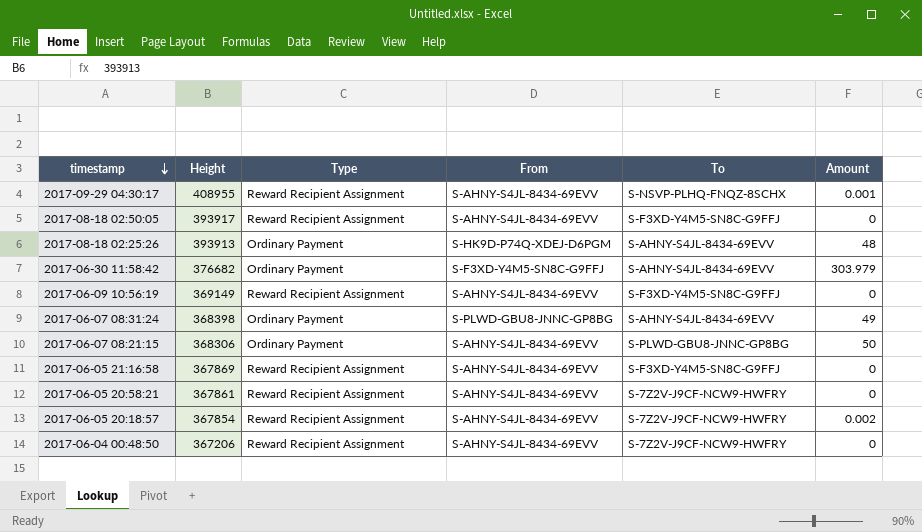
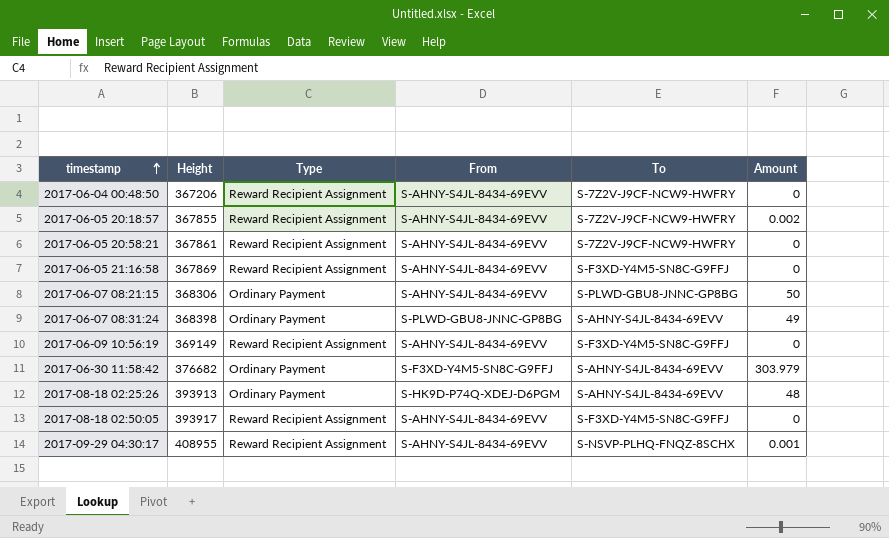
row order: timestamp descending -> timestamp ascending
2017-06-05 20:18:57 | Height: 367854 -> 367855

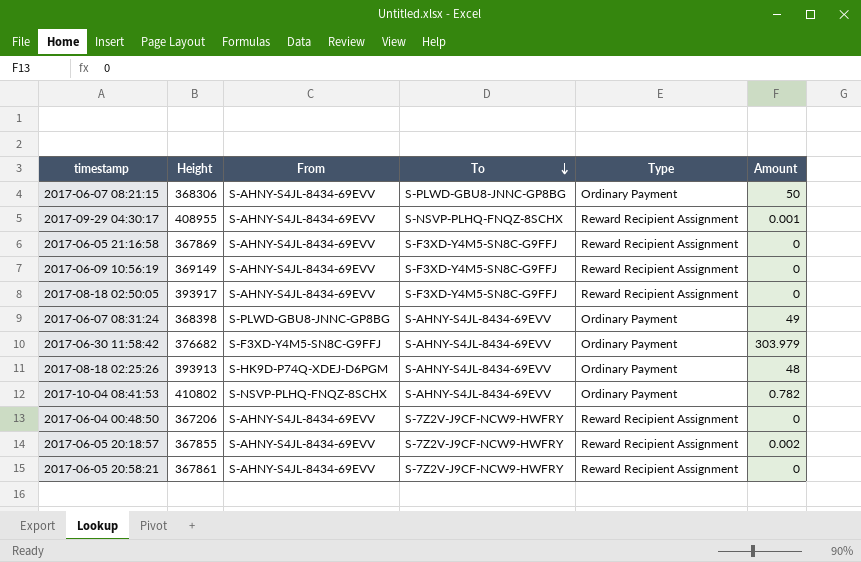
row order: timestamp ascending -> To descending
column Type | position: 3 -> 5
row 2017-10-04 08:41:53: none -> 410802 | S-NSVP-PLHQ-FNQZ-8SCHX | S-AHNY-S4JL-8434-69EVV | Ordinary Payment | 0.782

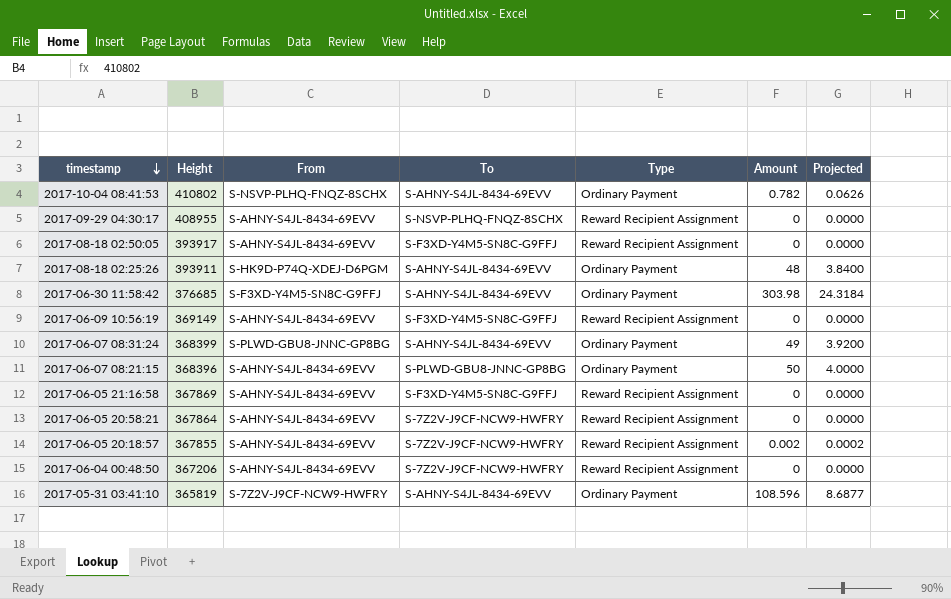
row order: To descending -> timestamp descending
column Projected | formula: none -> [Amount] * 0.08
2017-09-29 04:30:17 | Amount: 0.001 -> 0
2017-08-18 02:25:26 | Height: 393913 -> 393911
2017-06-30 11:58:42 | Height: 376682 -> 376685
2017-06-30 11:58:42 | Amount: 303.979 -> 303.98
2017-06-07 08:31:24 | Height: 368398 -> 368399
2017-06-07 08:21:15 | Height: 368306 -> 368396
2017-06-05 20:58:21 | Height: 367861 -> 367864
row 2017-05-31 03:41:10: none -> 365819 | S-7Z2V-J9CF-NCW9-HWFRY | S-AHNY-S4JL-8434-69EVV | Ordinary Payment | 108.596 | 8.6877

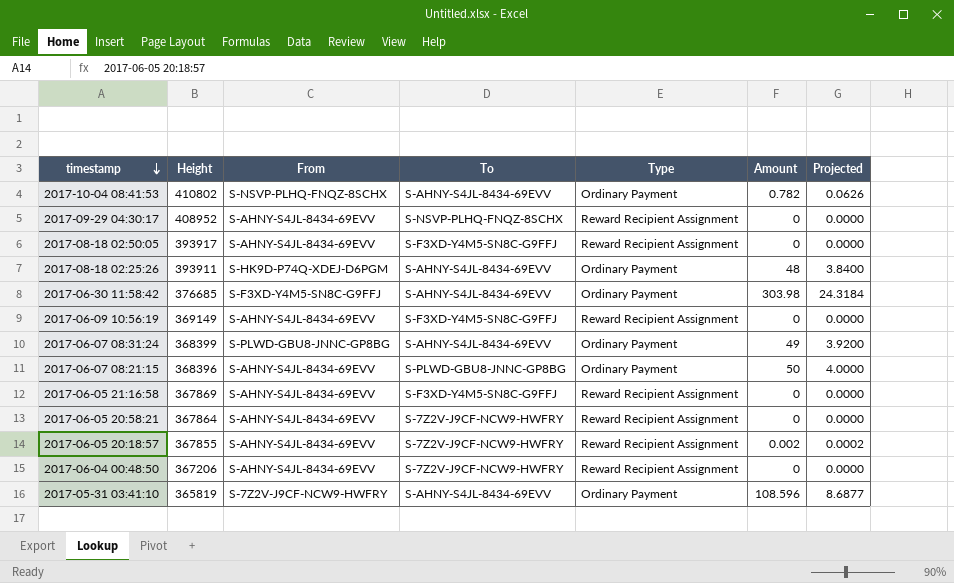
2017-09-29 04:30:17 | Height: 408955 -> 408952

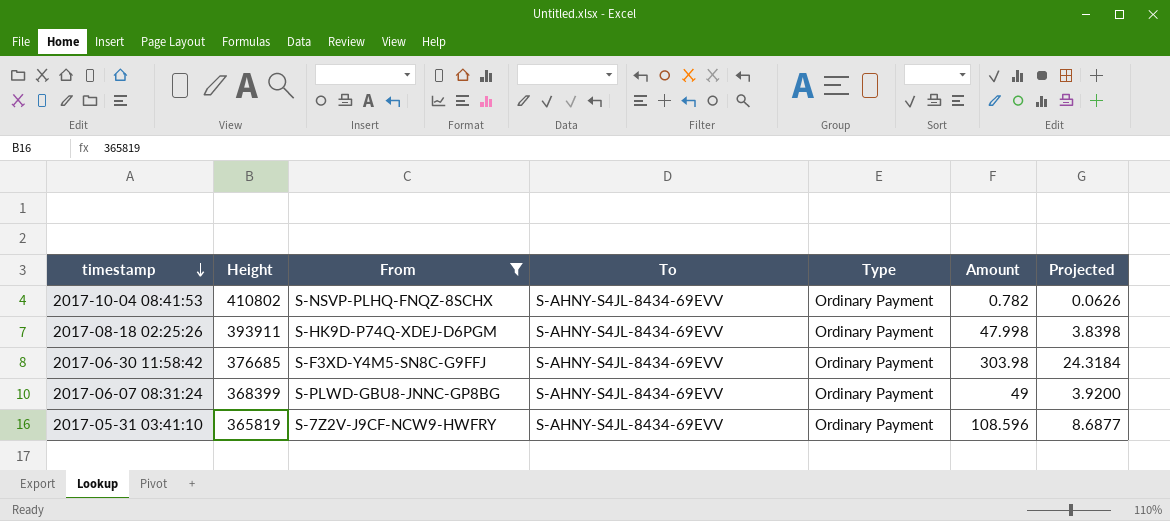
filter: none -> From != S-AHNY-S4JL-8434-69EVV
2017-08-18 02:25:26 | Amount: 48 -> 47.998
2017-08-18 02:25:26 | Projected: 3.8400 -> 3.8398

